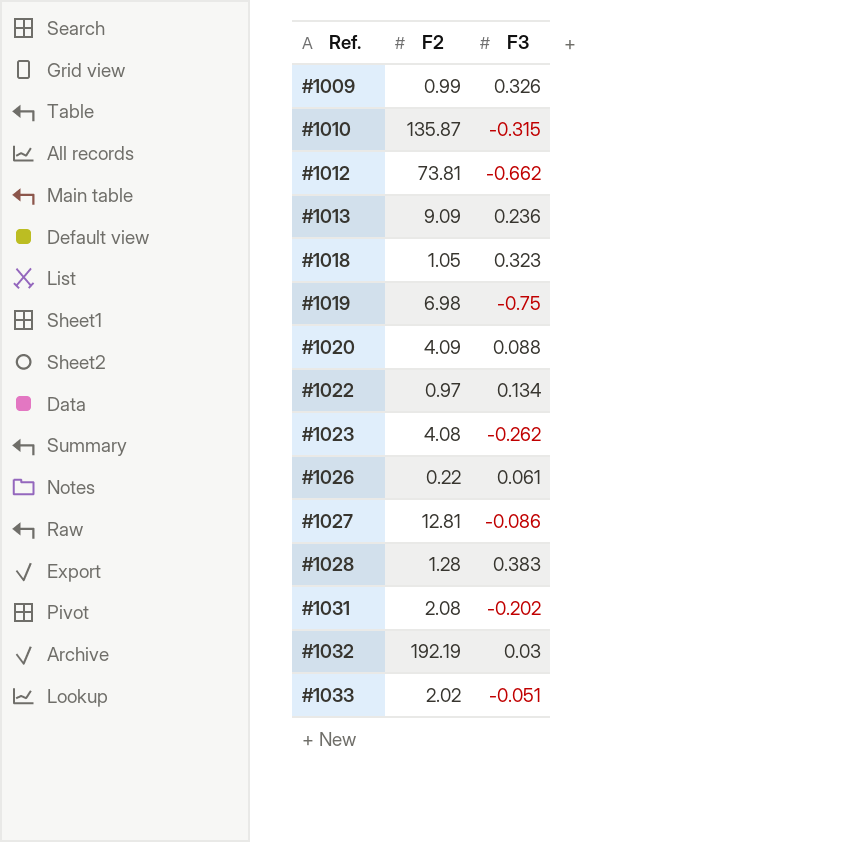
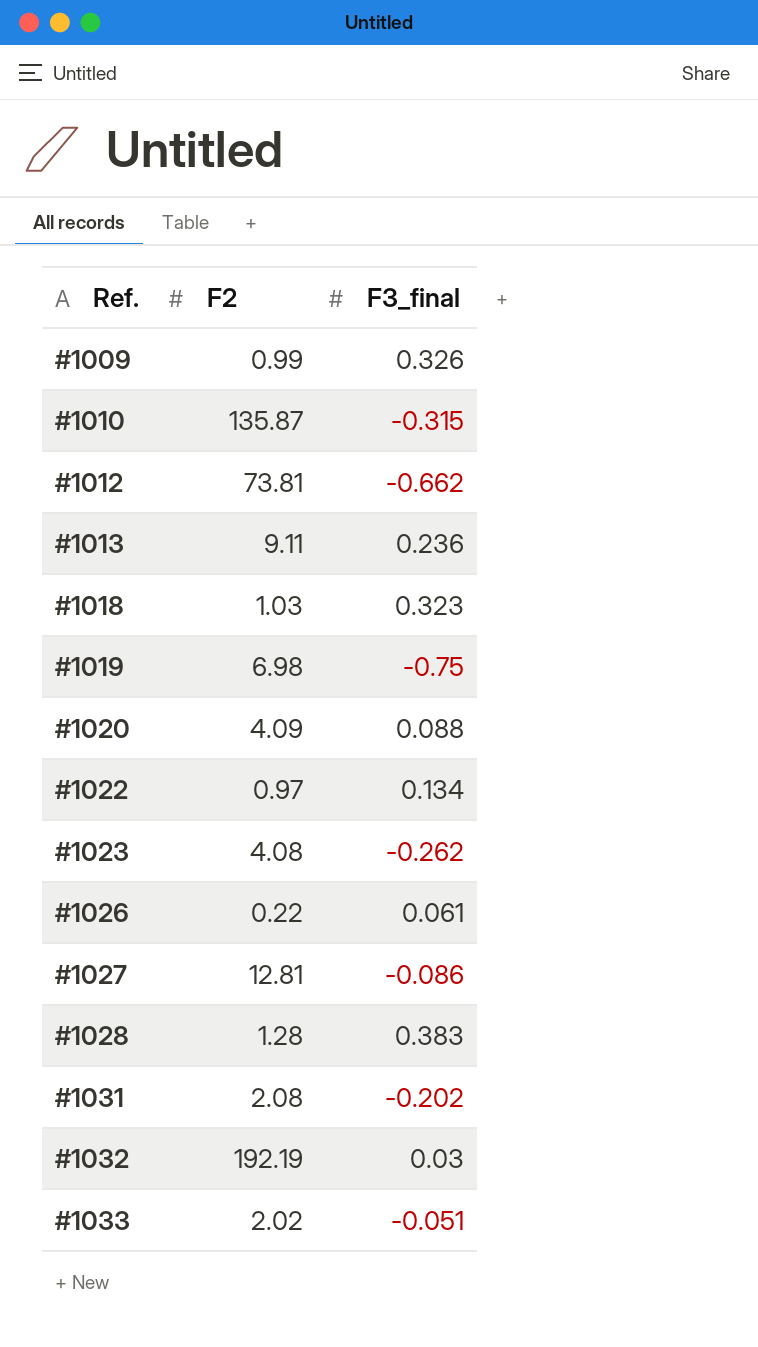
column name: F3 -> F3_final
#1013 | F2: 9.09 -> 9.11
#1018 | F2: 1.05 -> 1.03

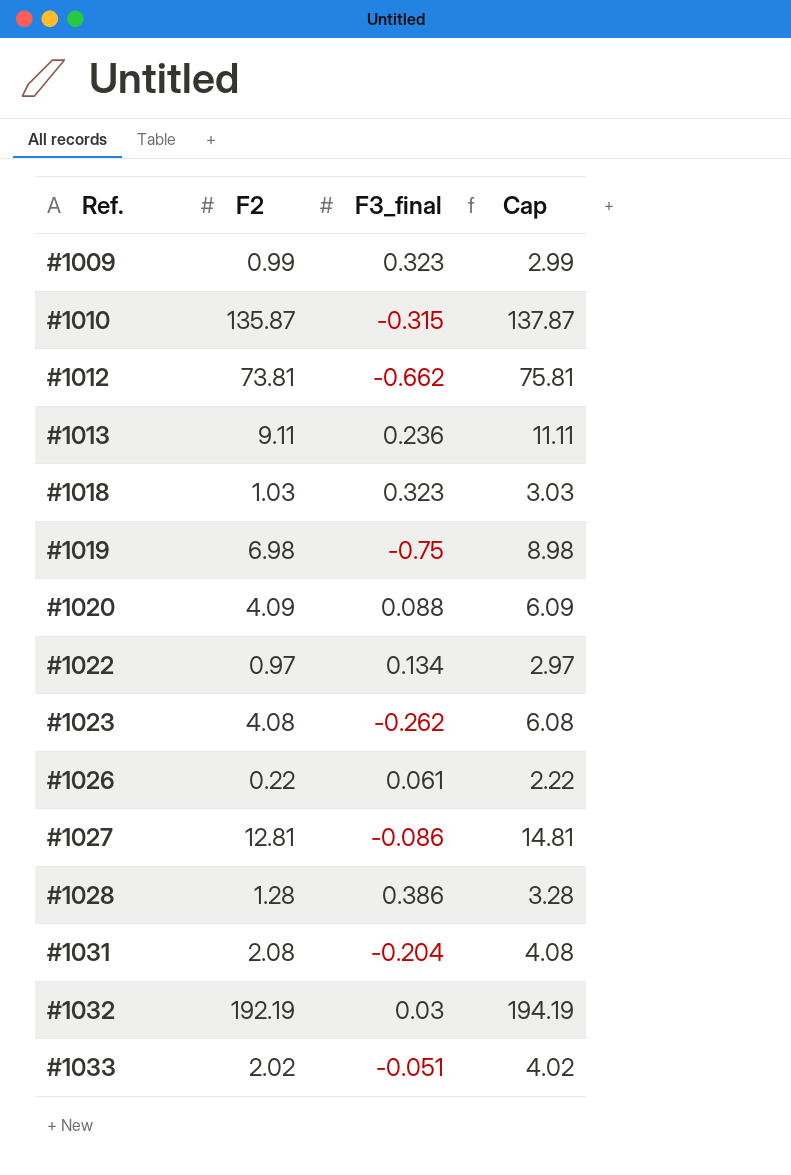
column Cap | formula: none -> [F2] + 2
#1009 | F3_final: 0.326 -> 0.323
#1028 | F3_final: 0.383 -> 0.386
#1031 | F3_final: -0.202 -> -0.204

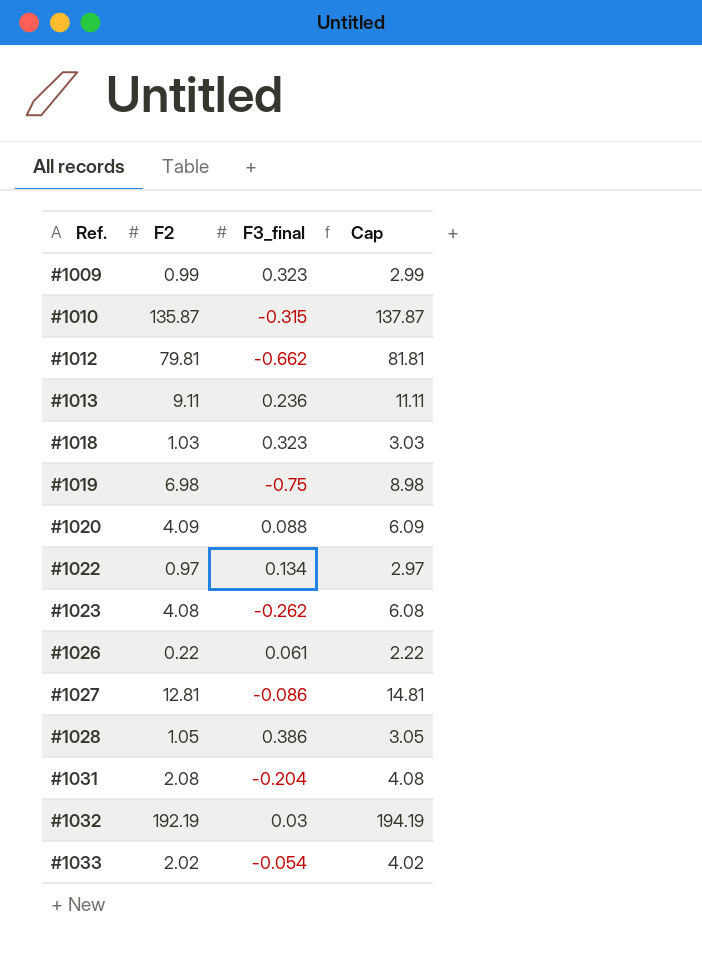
#1012 | F2: 73.81 -> 79.81
#1012 | Cap: 75.81 -> 81.81
#1028 | F2: 1.28 -> 1.05
#1028 | Cap: 3.28 -> 3.05
#1033 | F3_final: -0.051 -> -0.054

